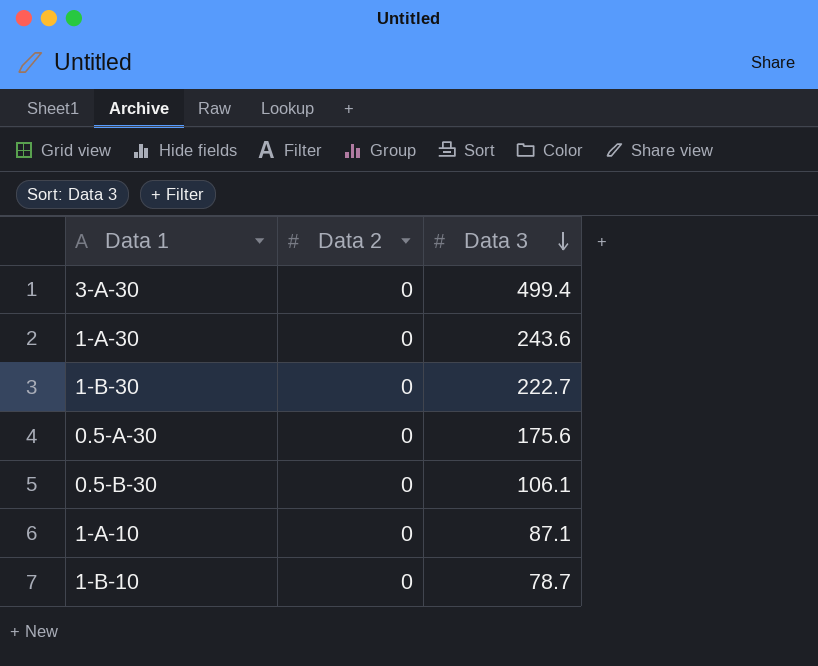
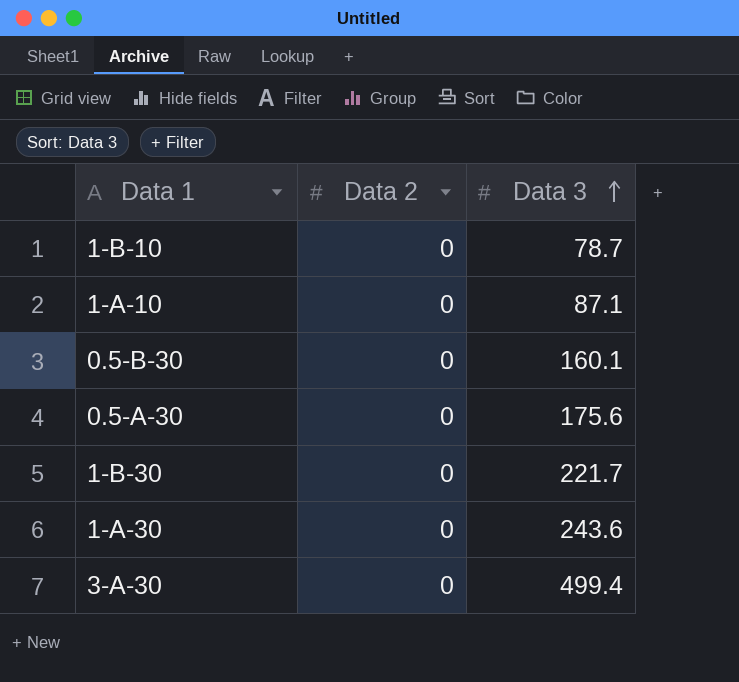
row order: Data 3 descending -> Data 3 ascending
0.5-B-30 | Data 3: 106.1 -> 160.1
1-B-30 | Data 3: 222.7 -> 221.7

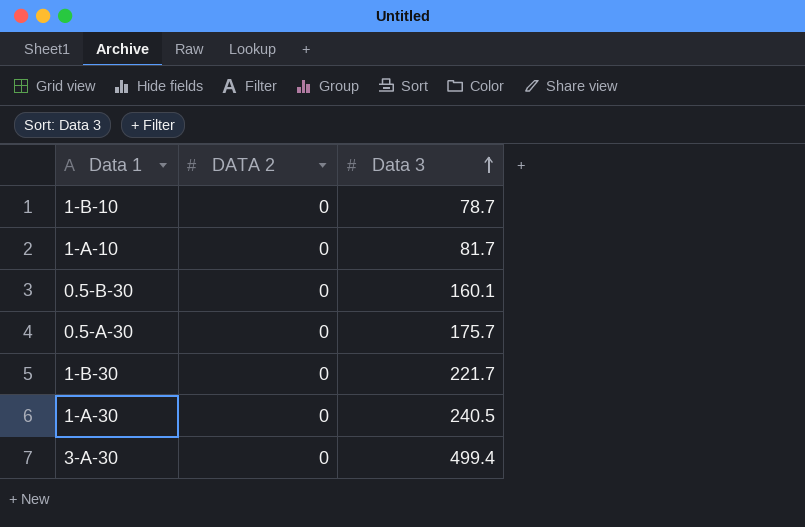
column name: Data 2 -> DATA 2
1-A-10 | Data 3: 87.1 -> 81.7
0.5-A-30 | Data 3: 175.6 -> 175.7
1-A-30 | Data 3: 243.6 -> 240.5

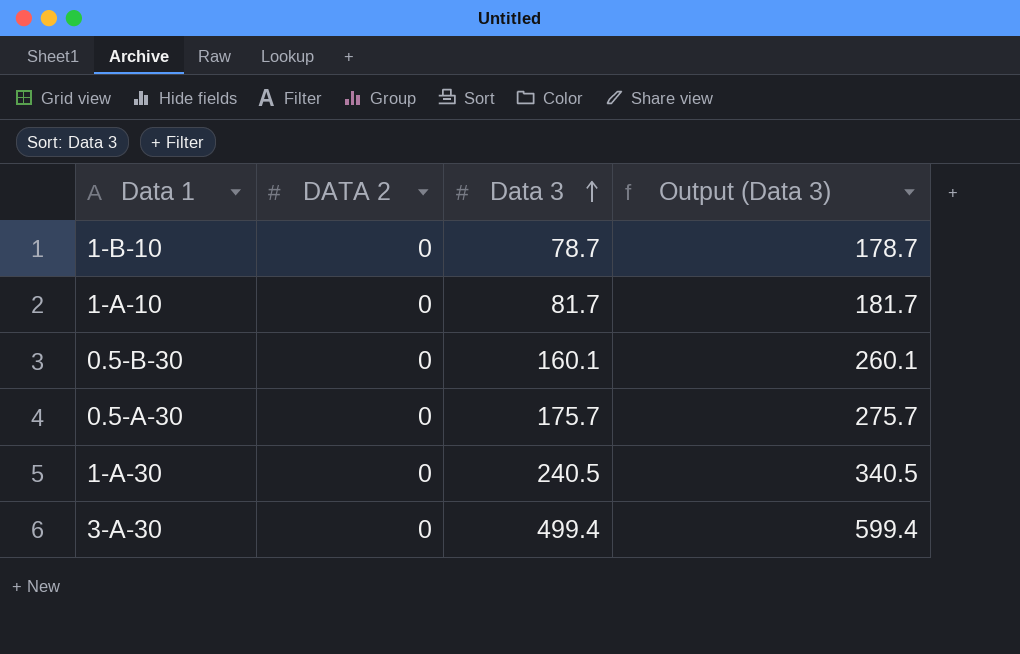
column Output (Data 3) | formula: none -> [Data 3] + 100
row 1-B-30: 0 | 221.7 -> none

